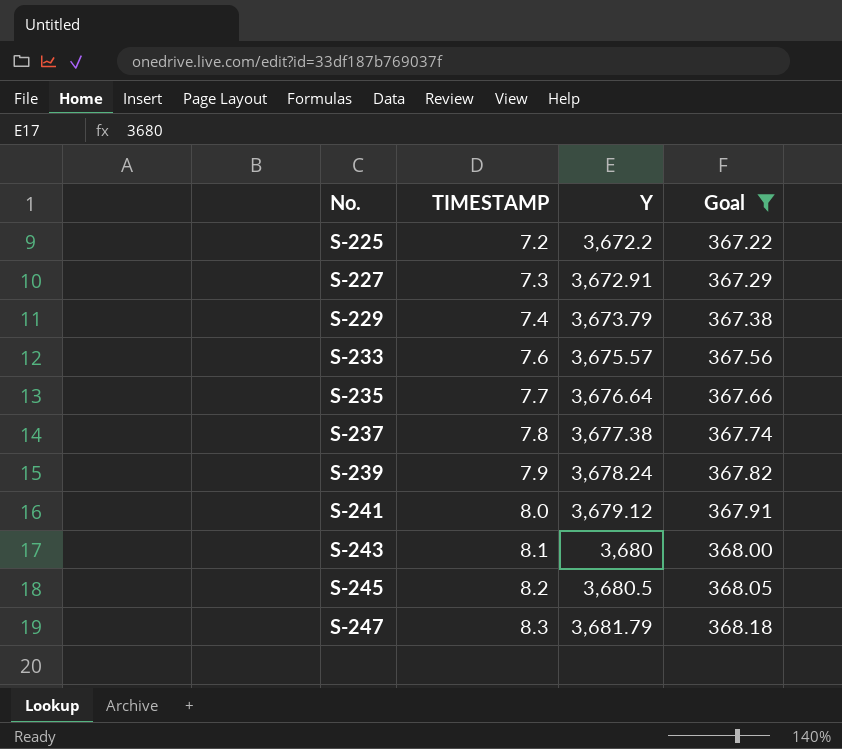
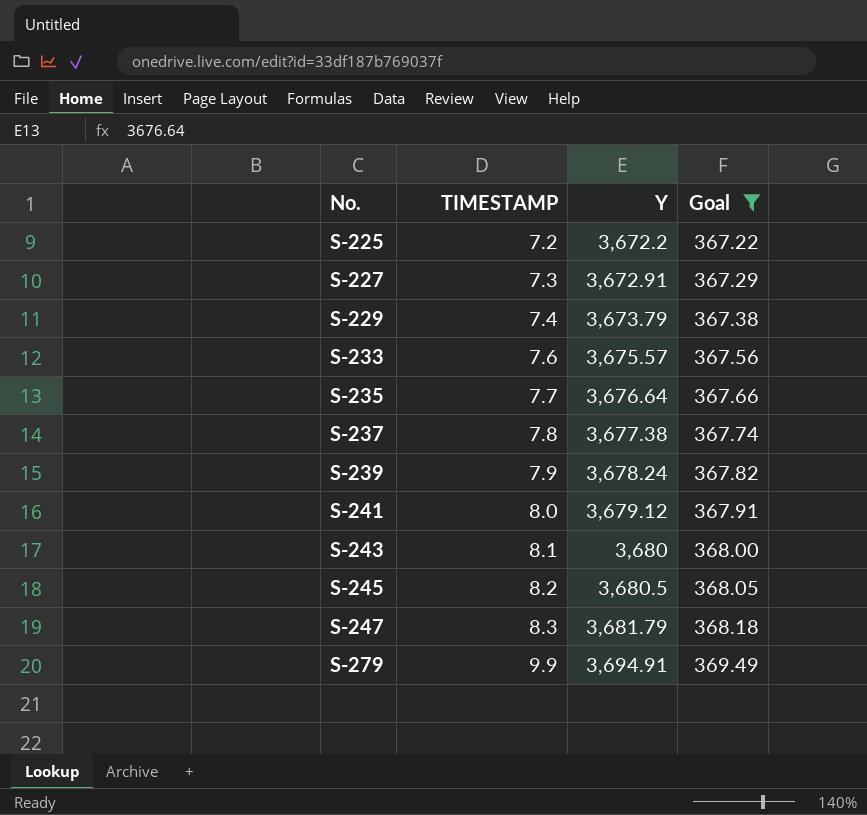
row S-279: none -> 9.9 | 3,694.91 | 369.49

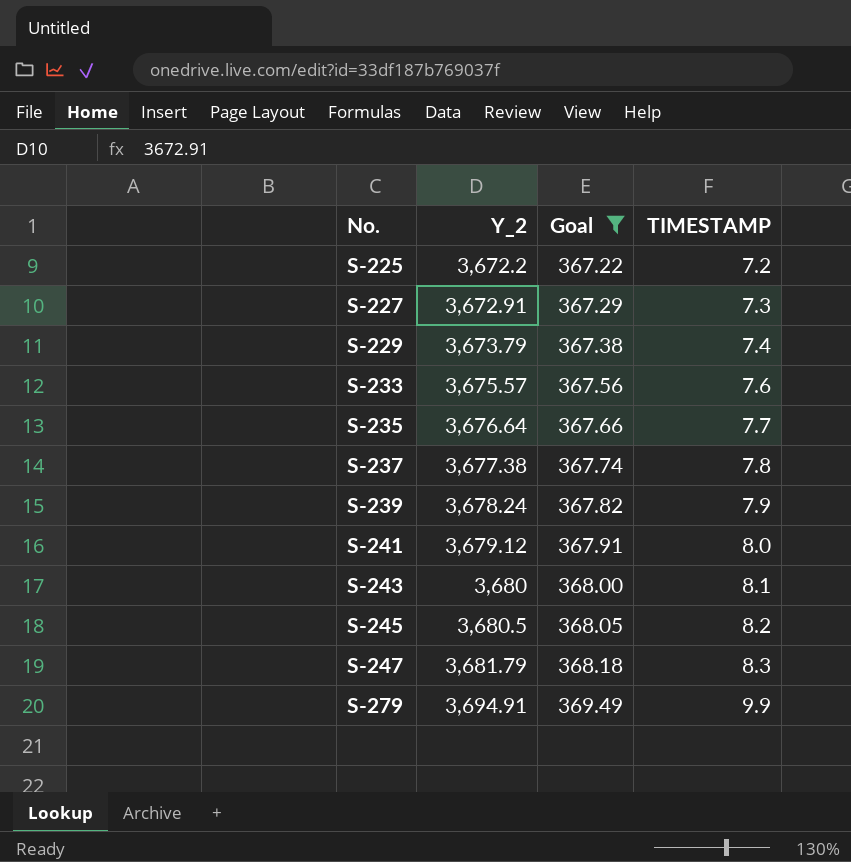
column name: Y -> Y_2
column TIMESTAMP | position: 2 -> 4

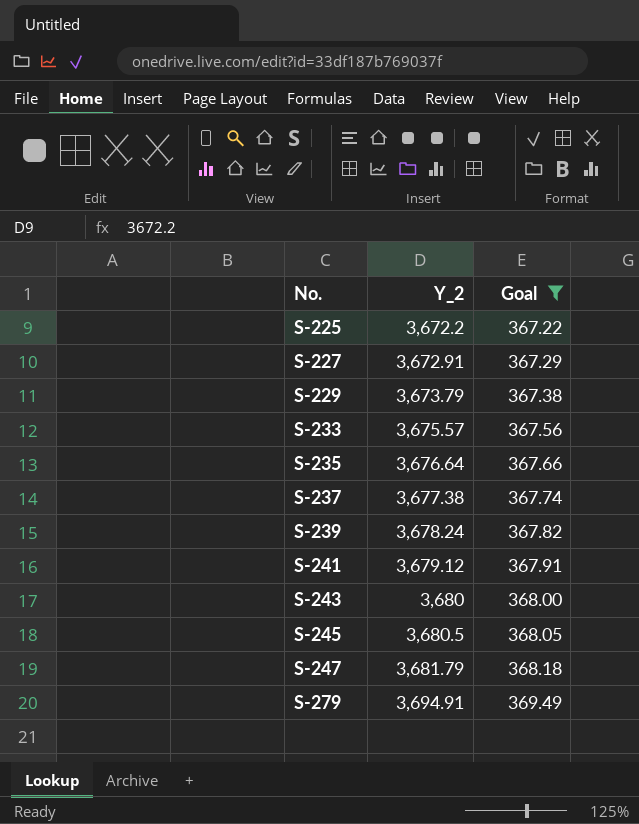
column TIMESTAMP | position: 4 -> none

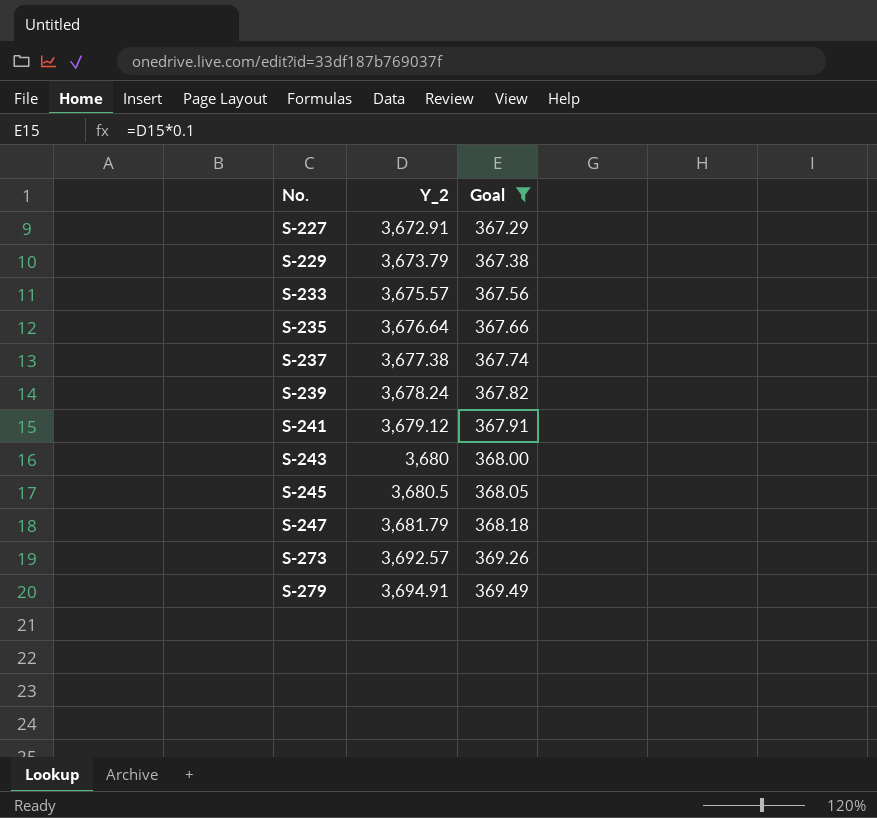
row S-225: 3,672.2 | 367.22 -> none
row S-273: none -> 3,692.57 | 369.26

